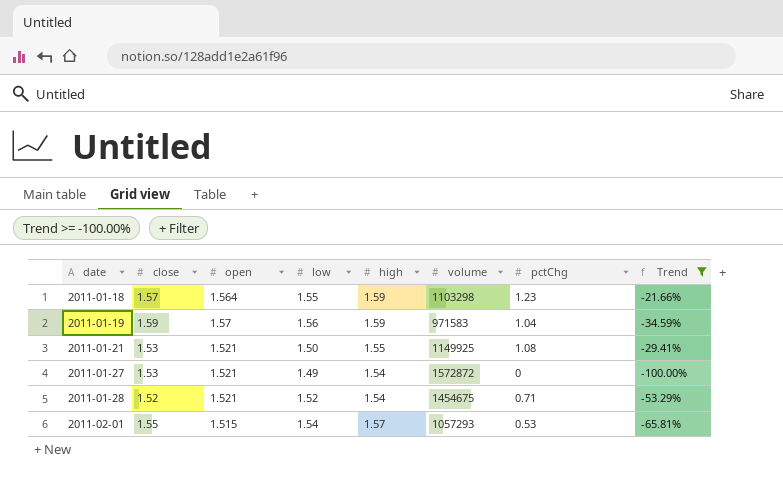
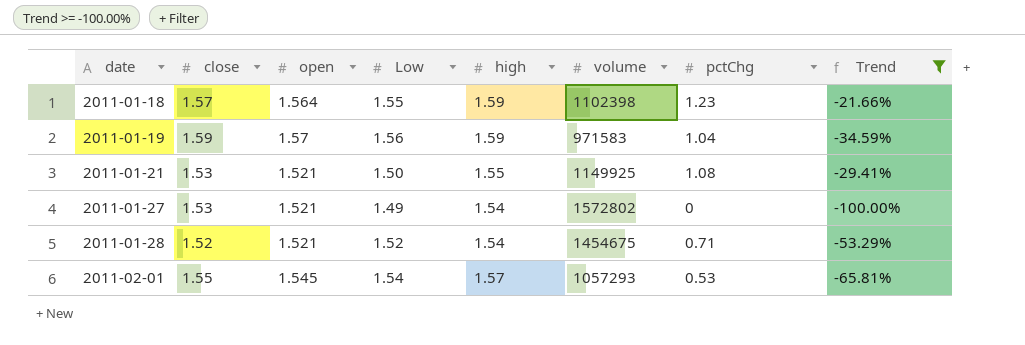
column name: low -> Low
2011-01-18 | volume: 1103298 -> 1102398
2011-01-27 | volume: 1572872 -> 1572802
2011-02-01 | open: 1.515 -> 1.545

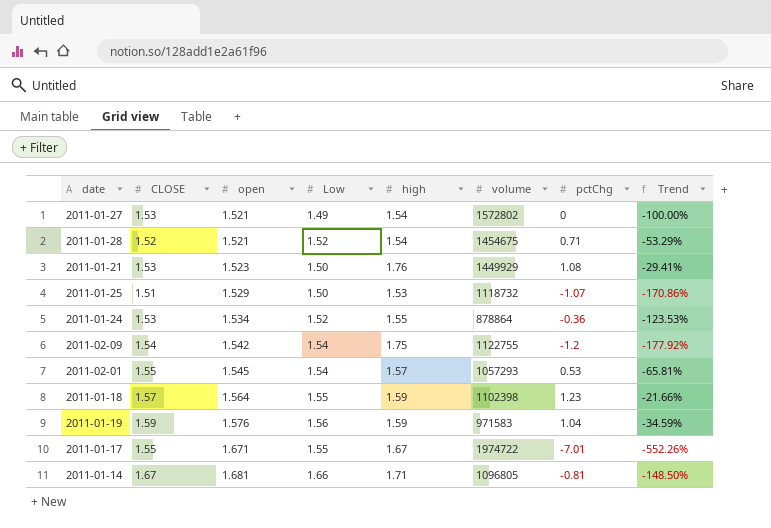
filter: Trend >= -100.00% -> none
row order: date ascending -> open ascending
column name: close -> CLOSE
2011-01-21 | open: 1.521 -> 1.523
2011-01-21 | high: 1.55 -> 1.76
2011-01-21 | volume: 1149925 -> 1449929
2011-01-19 | open: 1.57 -> 1.576

